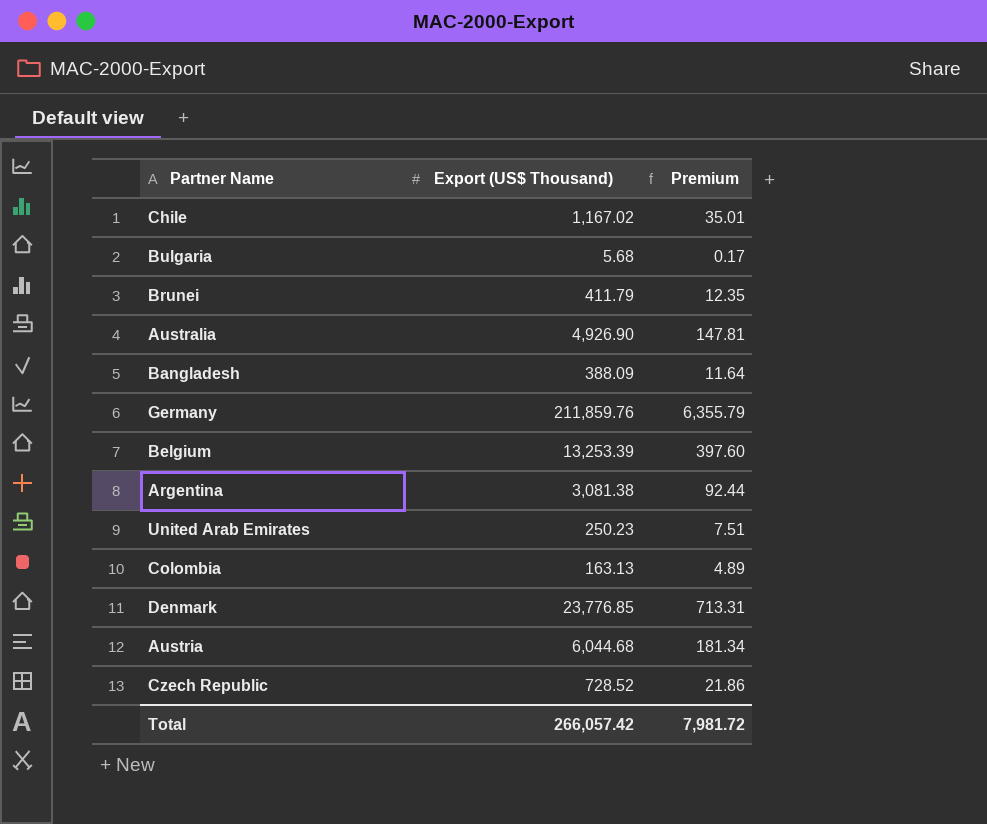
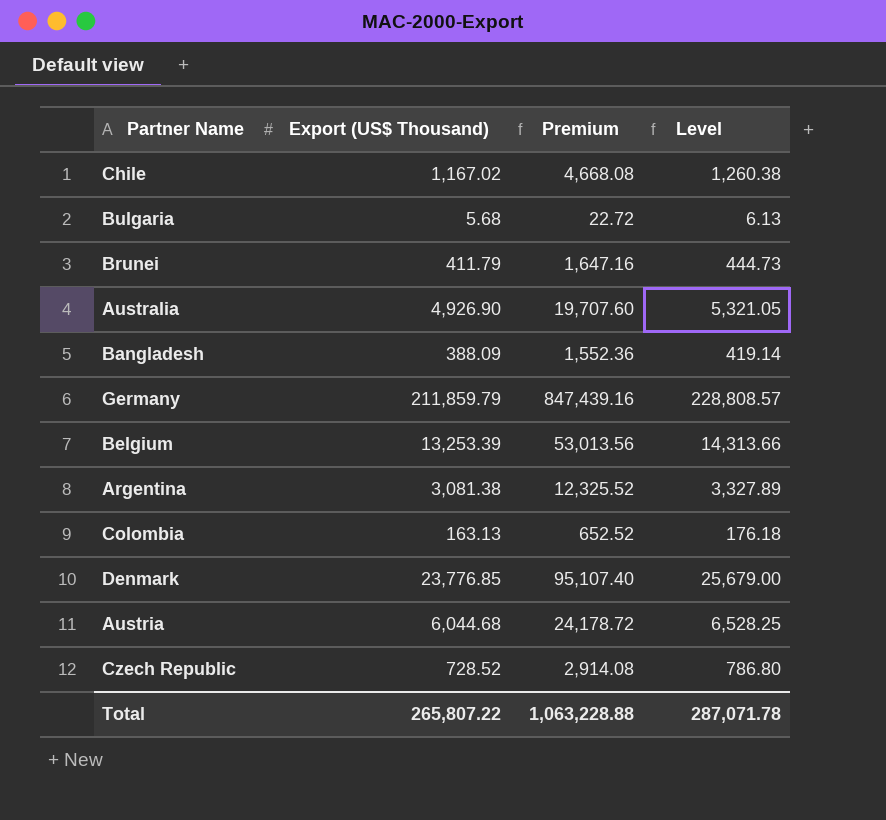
column Premium | formula: [Export (US$ Thousand)] * 0.03 -> [Export (US$ Thousand)] * 4
column Level | formula: none -> [Export (US$ Thousand)] * 1.08
row United Arab Emirates: 250.23 | 7.51 -> none
Germany | Export (US$ Thousand): 211,859.76 -> 211,859.79
Total | Export (US$ Thousand): 266,057.42 -> 265,807.22
Total | Premium: 7,981.72 -> 1,063,228.88

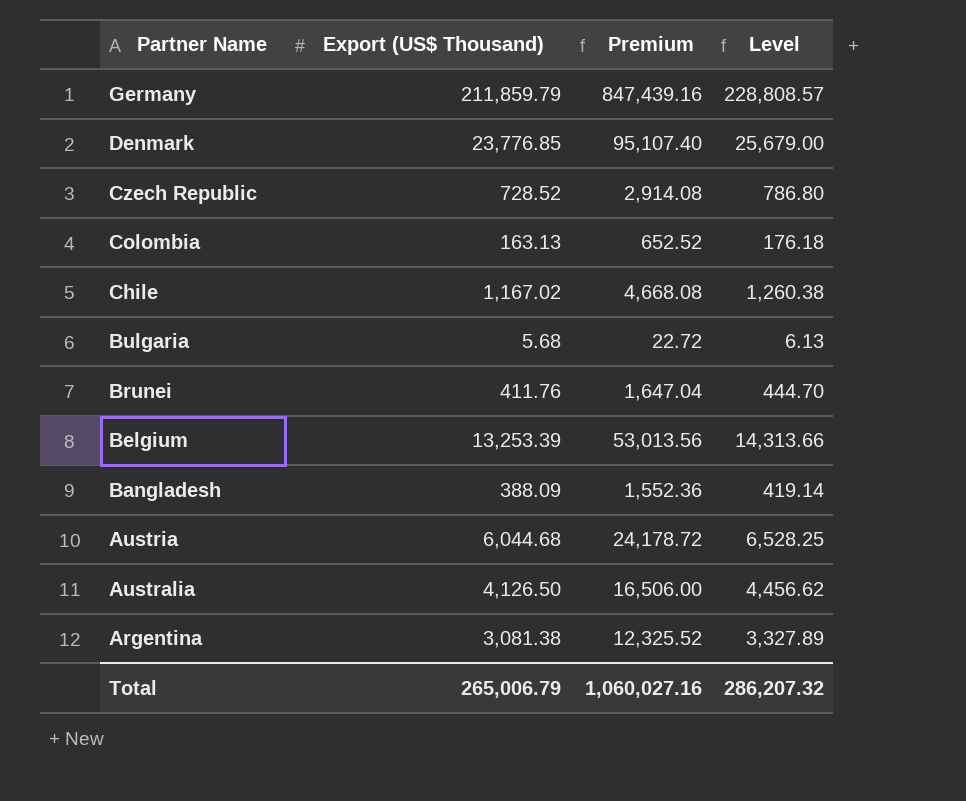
row order: none -> Partner Name descending
Brunei | Export (US$ Thousand): 411.79 -> 411.76
Brunei | Premium: 1,647.16 -> 1,647.04
Brunei | Level: 444.73 -> 444.70
Australia | Export (US$ Thousand): 4,926.90 -> 4,126.50
Australia | Premium: 19,707.60 -> 16,506.00
Australia | Level: 5,321.05 -> 4,456.62
Total | Export (US$ Thousand): 265,807.22 -> 265,006.79
Total | Premium: 1,063,228.88 -> 1,060,027.16
Total | Level: 287,071.78 -> 286,207.32

